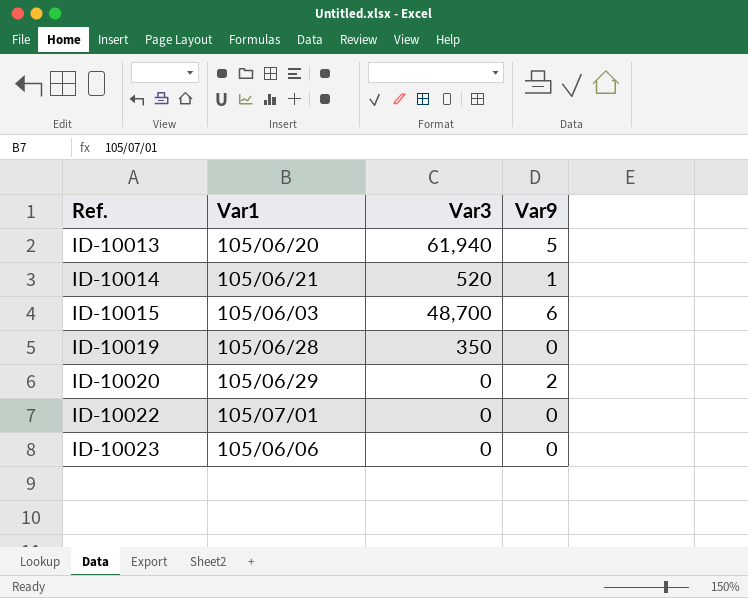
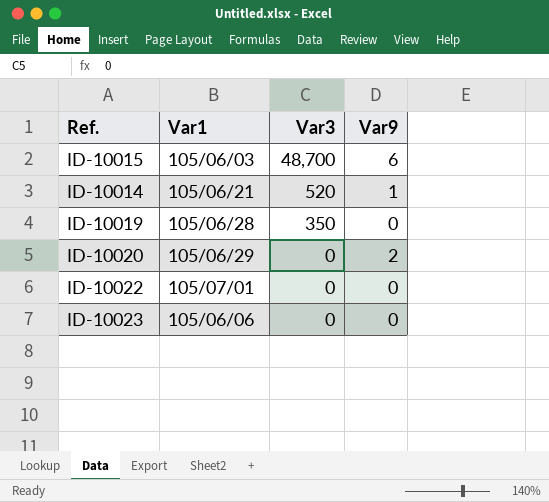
row order: Ref. ascending -> Var3 descending
row ID-10013: 105/06/20 | 61,940 | 5 -> none

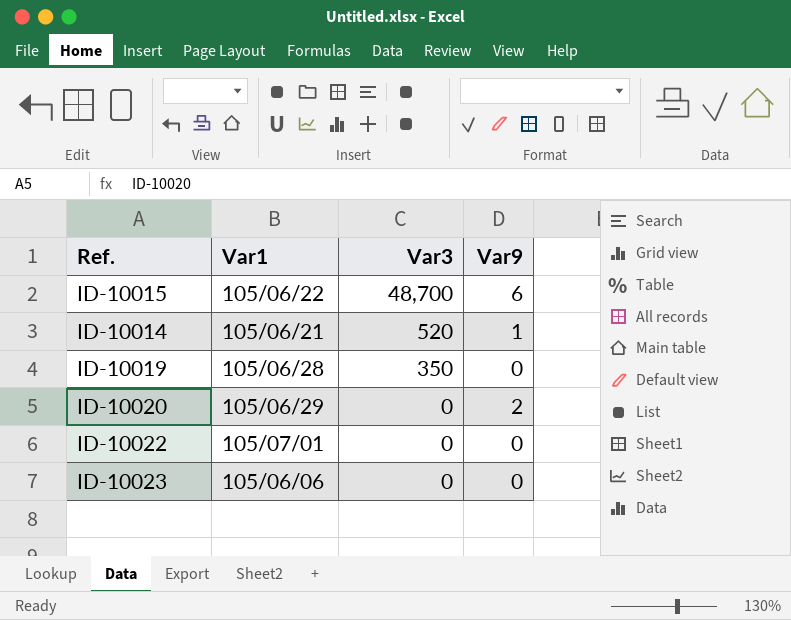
ID-10015 | Var1: 105/06/03 -> 105/06/22

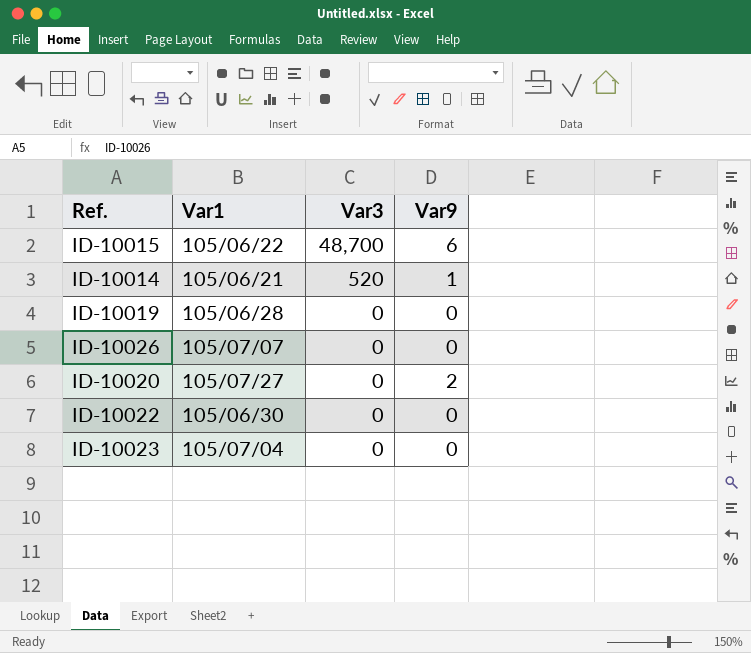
ID-10019 | Var3: 350 -> 0
row ID-10026: none -> 105/07/07 | 0 | 0
ID-10020 | Var1: 105/06/29 -> 105/07/27
ID-10022 | Var1: 105/07/01 -> 105/06/30
ID-10023 | Var1: 105/06/06 -> 105/07/04

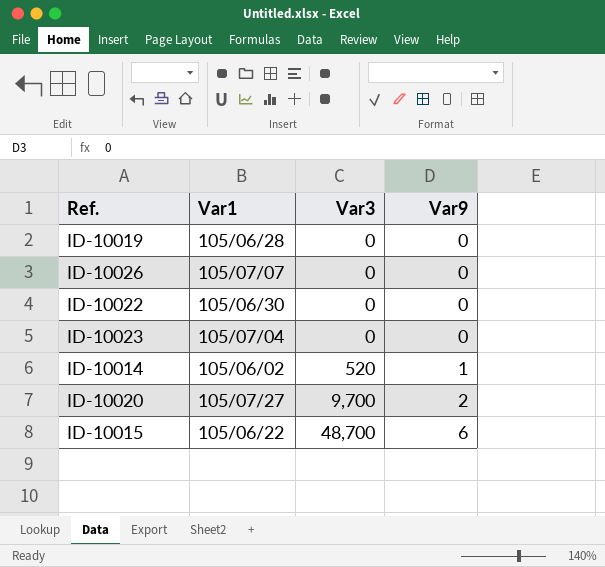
row order: Var3 descending -> Var3 ascending
ID-10014 | Var1: 105/06/21 -> 105/06/02
ID-10020 | Var3: 0 -> 9,700

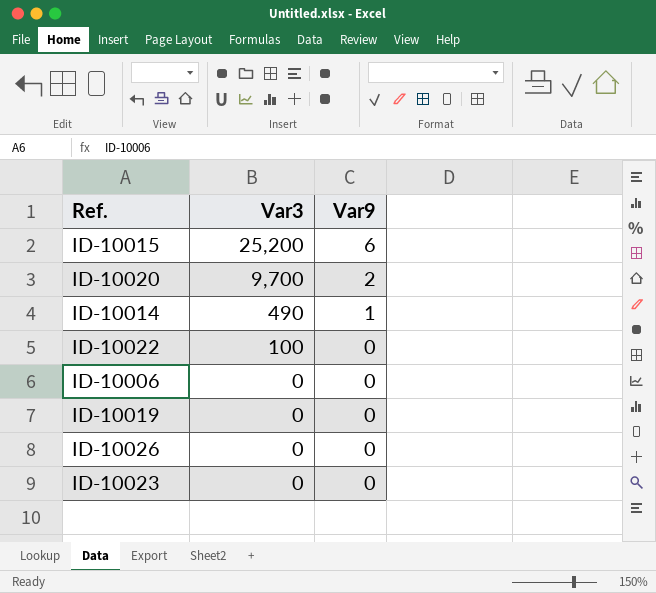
row order: Var3 ascending -> Var3 descending
column Var1 | position: 2 -> none
ID-10015 | Var3: 48,700 -> 25,200
ID-10014 | Var3: 520 -> 490
ID-10022 | Var3: 0 -> 100
row ID-10006: none -> 0 | 0

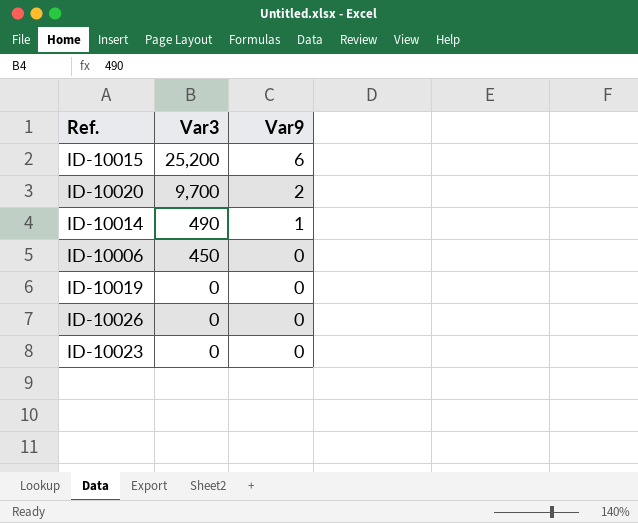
row ID-10022: 100 | 0 -> none
ID-10006 | Var3: 0 -> 450

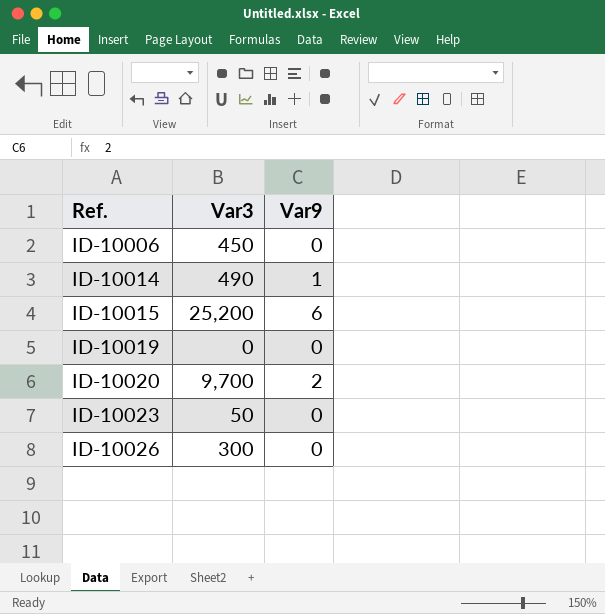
row order: Var3 descending -> Ref. ascending
ID-10023 | Var3: 0 -> 50
ID-10026 | Var3: 0 -> 300

